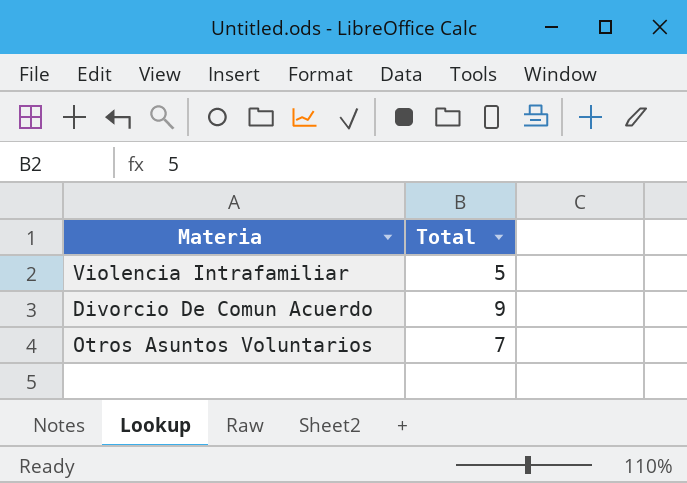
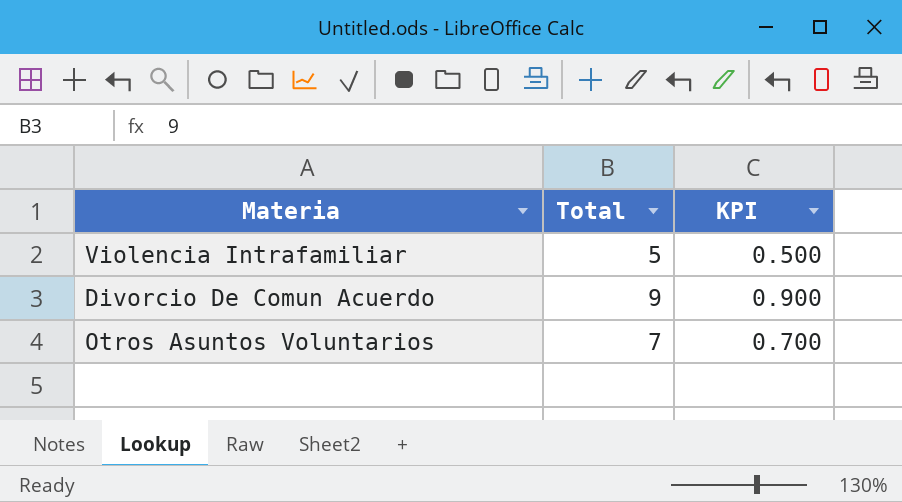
column KPI | formula: none -> [Total] * 0.1

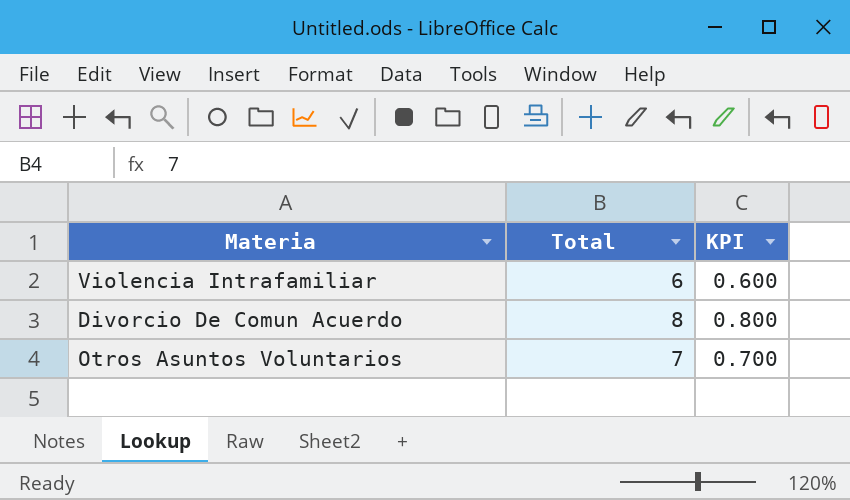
Violencia Intrafamiliar | Total: 5 -> 6
Violencia Intrafamiliar | KPI: 0.500 -> 0.600
Divorcio De Comun Acuerdo | Total: 9 -> 8
Divorcio De Comun Acuerdo | KPI: 0.900 -> 0.800

